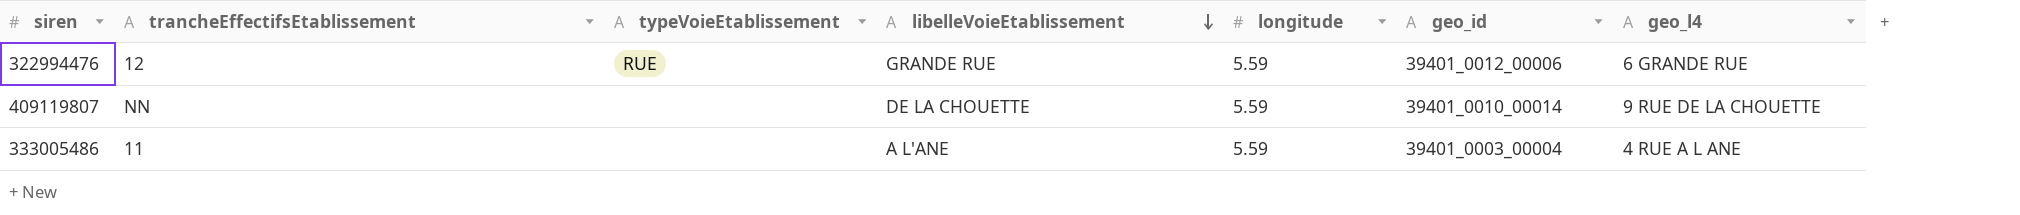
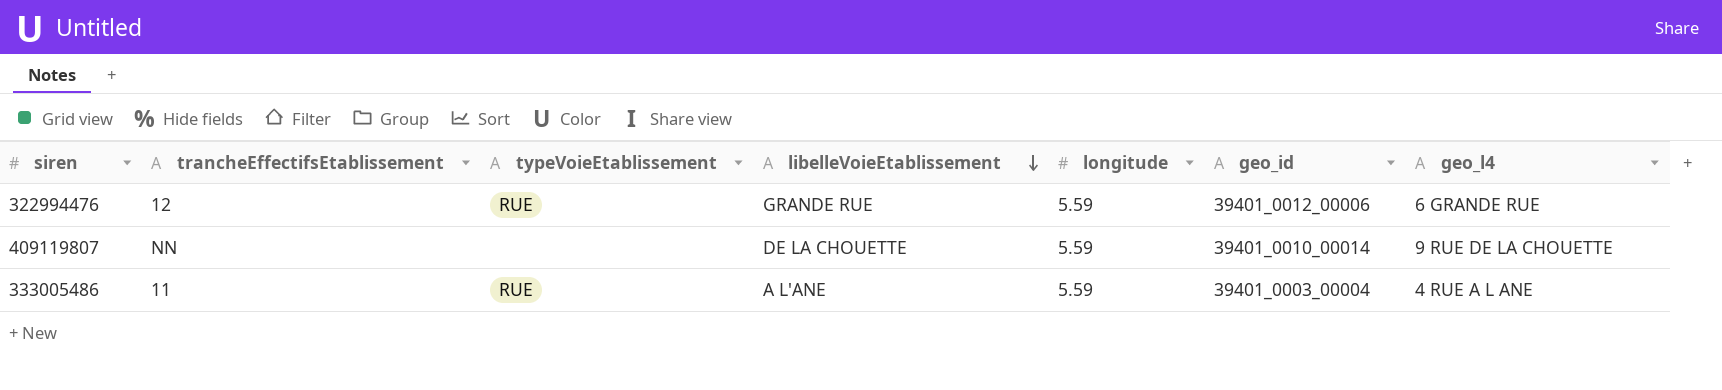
333005486 | typeVoieEtablissement: none -> RUE

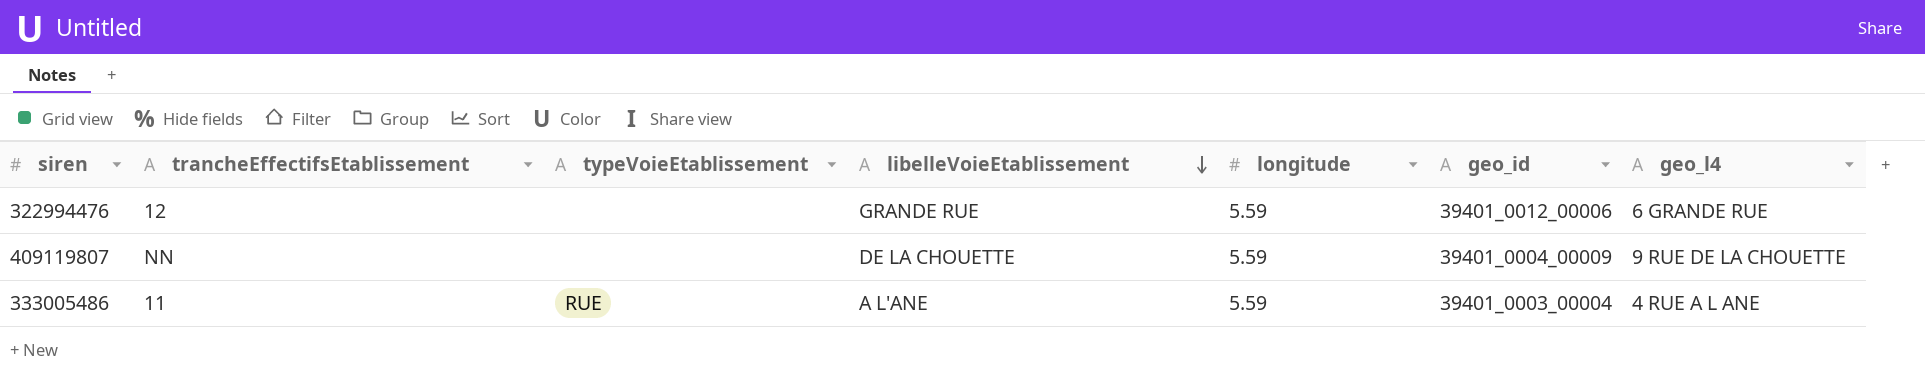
322994476 | typeVoieEtablissement: RUE -> none
409119807 | geo_id: 39401_0010_00014 -> 39401_0004_00009

